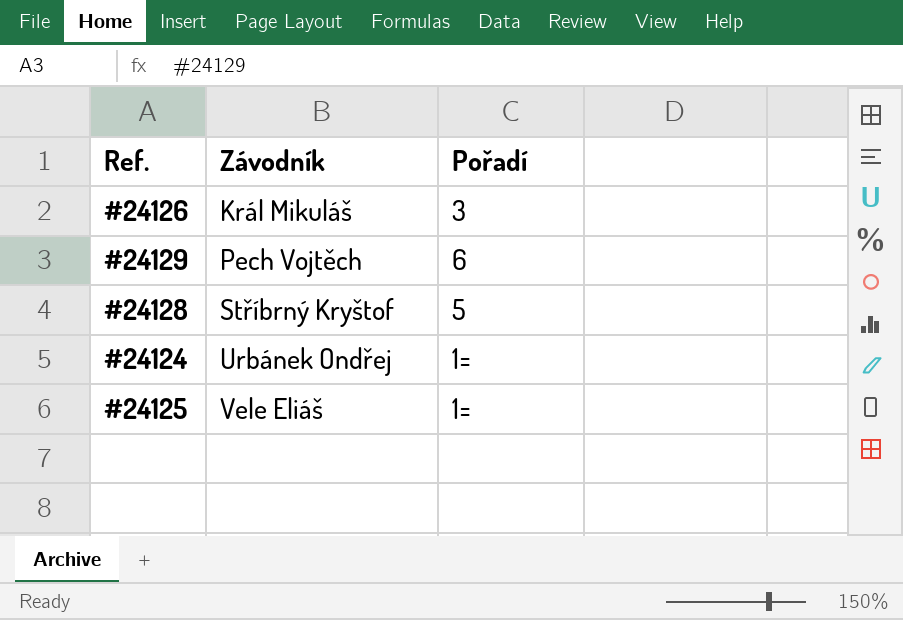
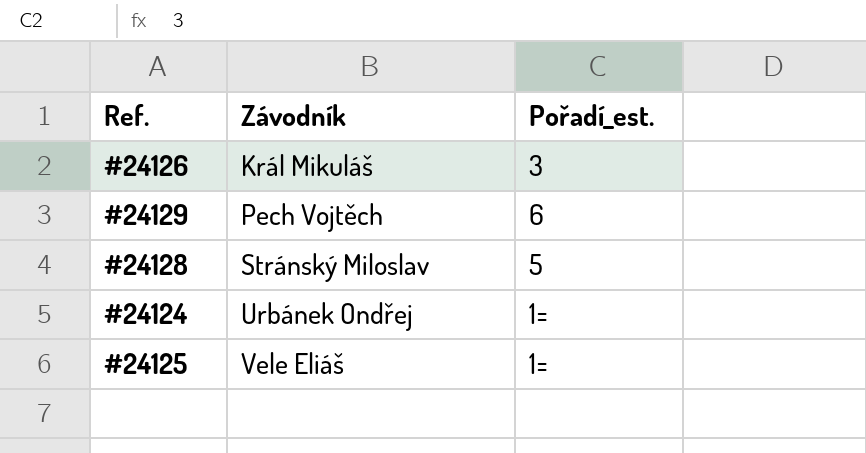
column name: Pořadí -> Pořadí_est.
#24128 | Závodník: Stříbrný Kryštof -> Stránský Miloslav

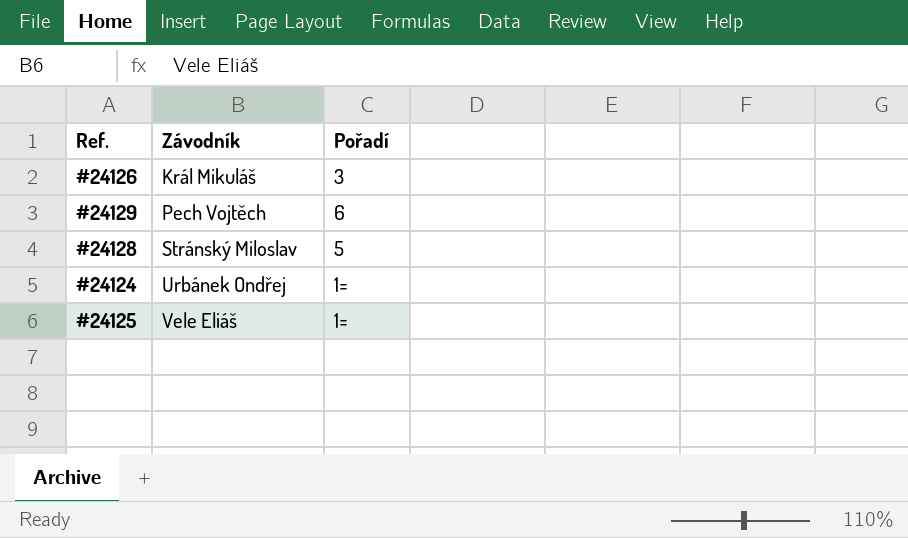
column name: Pořadí_est. -> Pořadí

